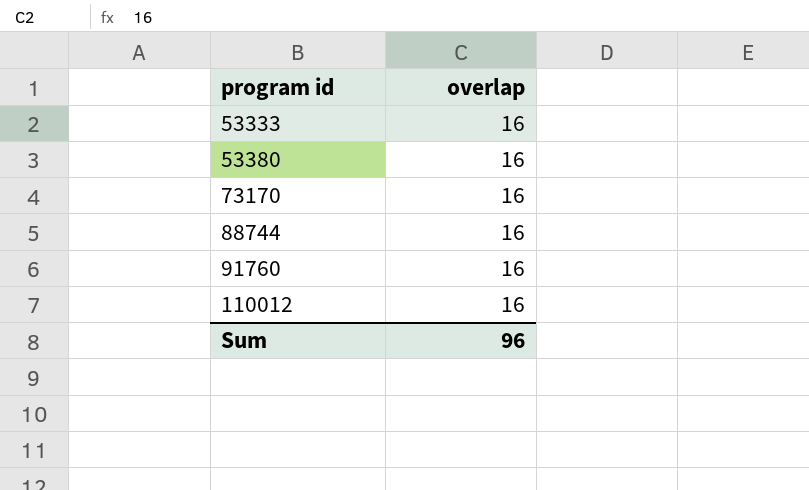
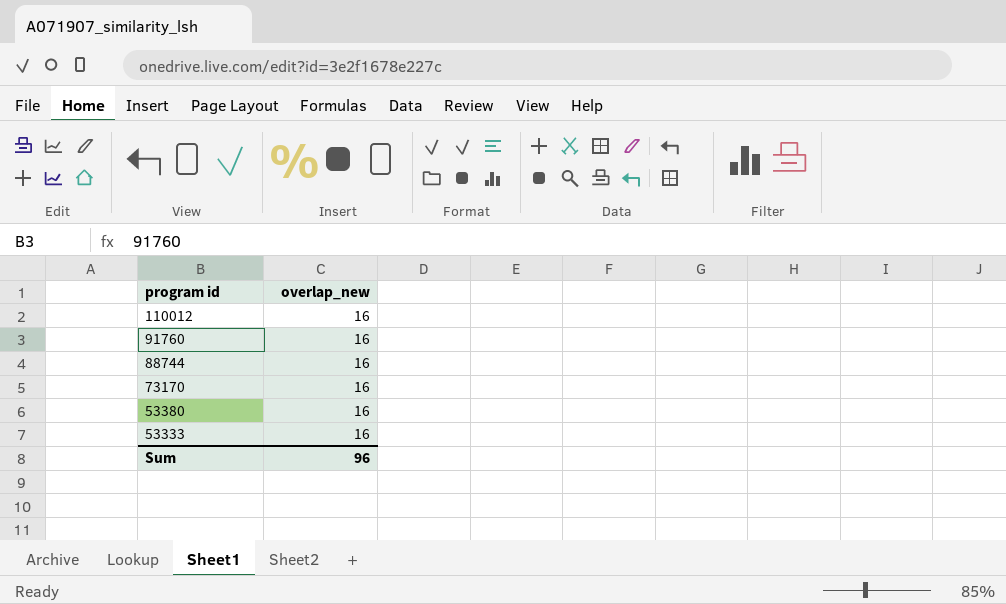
row order: program id ascending -> program id descending
column name: overlap -> overlap_new

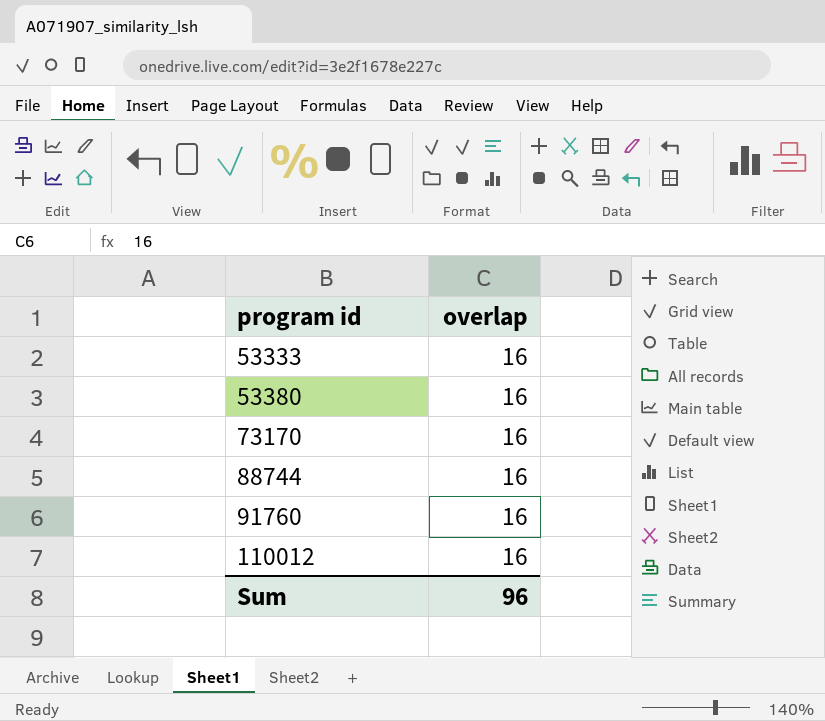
row order: program id descending -> program id ascending
column name: overlap_new -> overlap

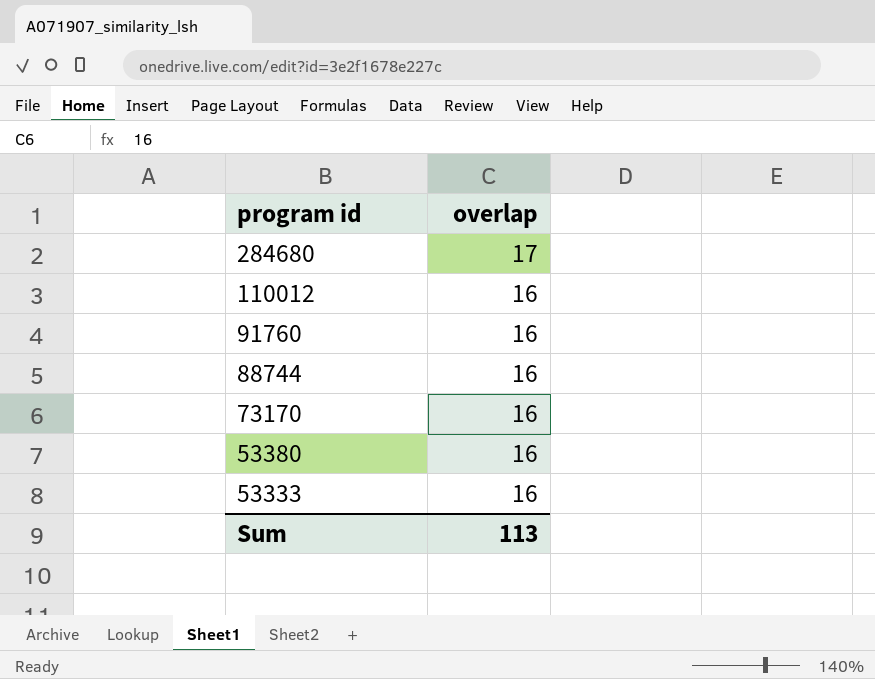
row order: program id ascending -> program id descending
row 284680: none -> 17
Sum | overlap: 96 -> 113

